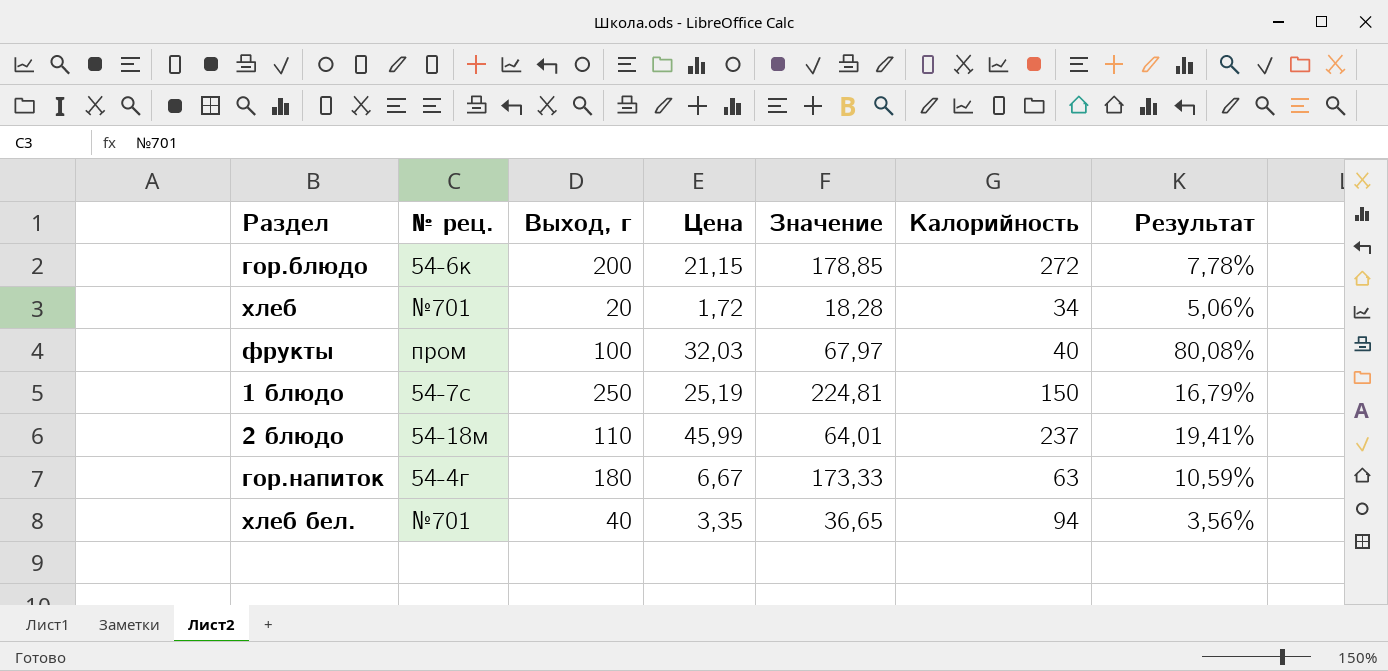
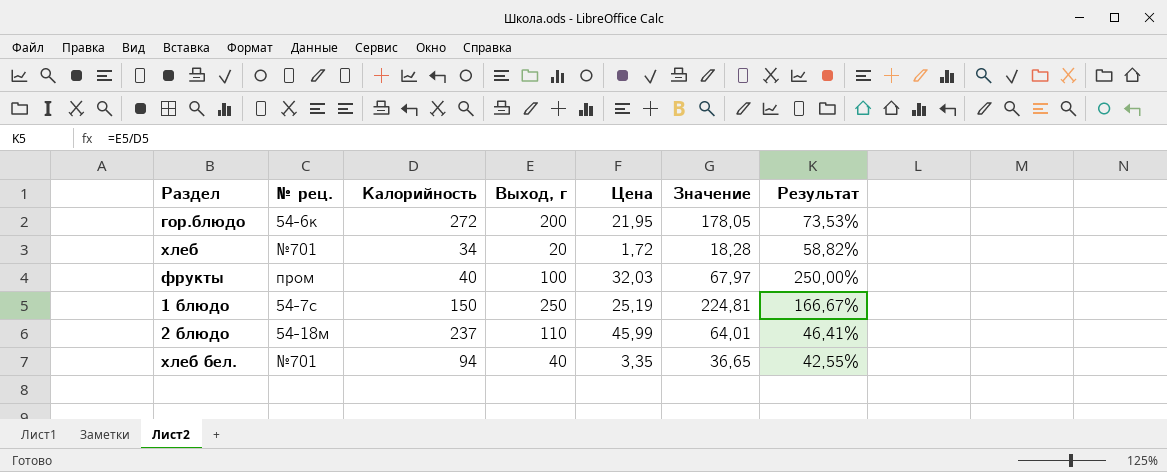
column Калорийность | position: 6 -> 3
column Результат | formula: [Цена] / [Калорийность] -> [Выход, г] / [Калорийность]
row гор.напиток: 54-4г | 180 | 6,67 | 173,33 | 63 | 10,59% -> none
гор.блюдо | Цена: 21,15 -> 21,95
гор.блюдо | Значение: 178,85 -> 178,05

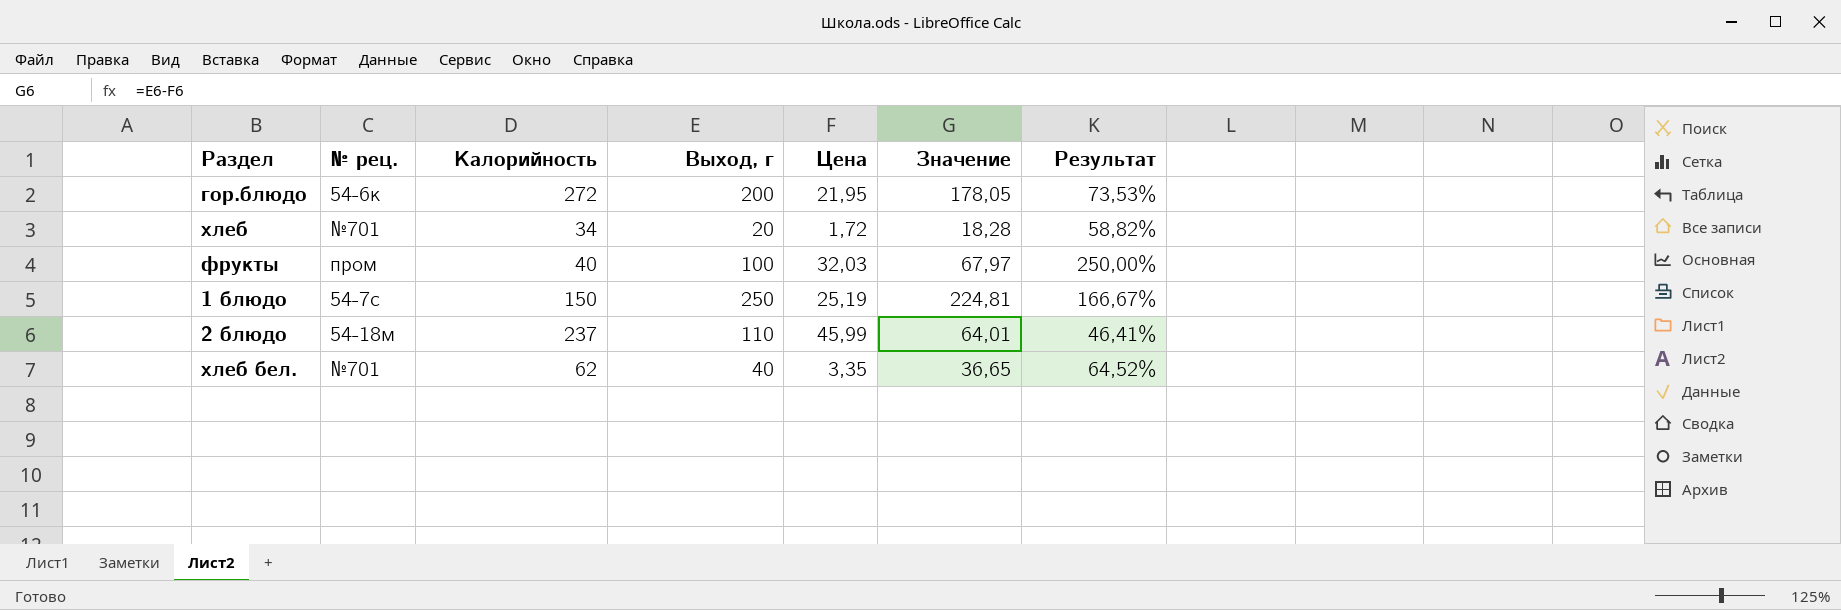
хлеб бел. | Калорийность: 94 -> 62
хлеб бел. | Результат: 42,55% -> 64,52%

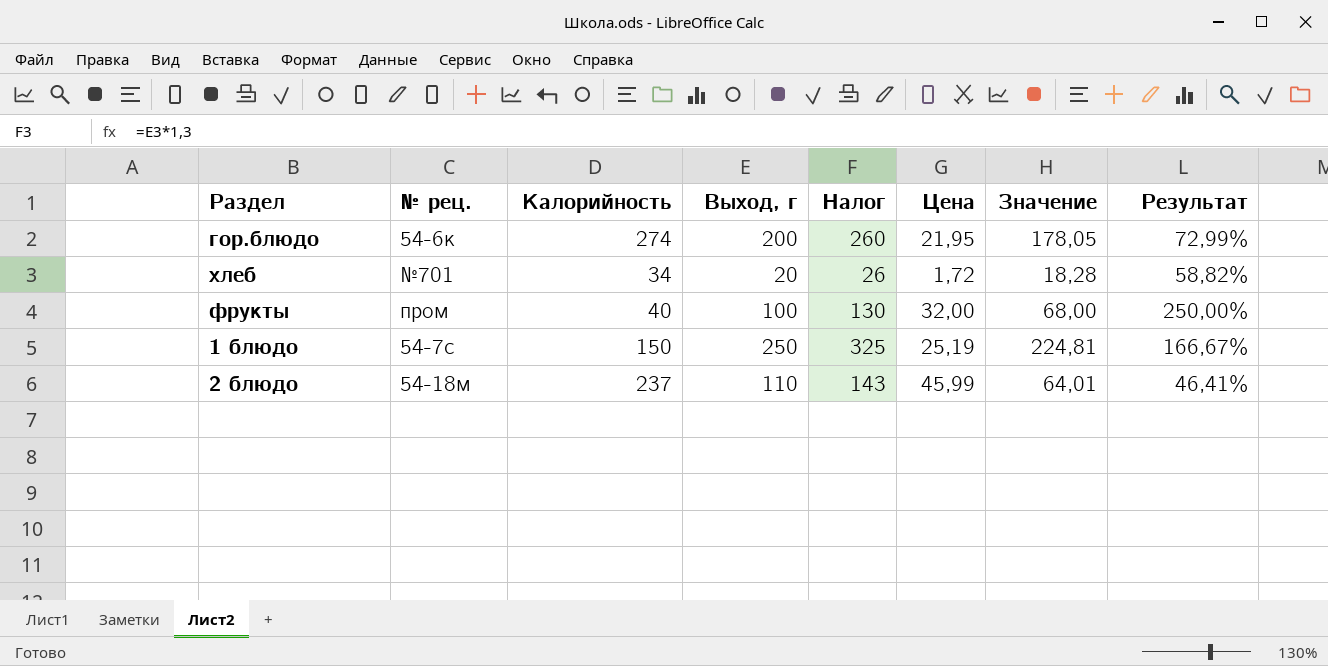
column Налог | formula: none -> [Выход, г] * 1,3
row хлеб бел.: №701 | 62 | 40 | 3,35 | 36,65 | 64,52% -> none
гор.блюдо | Калорийность: 272 -> 274
гор.блюдо | Результат: 73,53% -> 72,99%
фрукты | Цена: 32,03 -> 32,00
фрукты | Значение: 67,97 -> 68,00

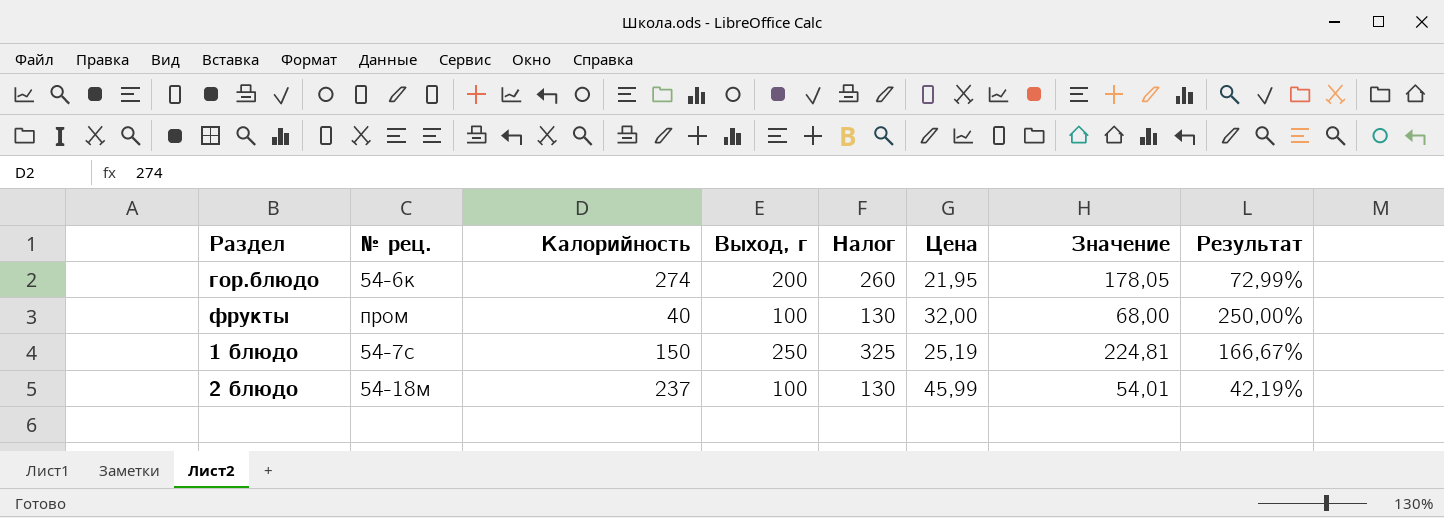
row хлеб: №701 | 34 | 20 | 26 | 1,72 | 18,28 | 58,82% -> none
2 блюдо | Выход, г: 110 -> 100
2 блюдо | Налог: 143 -> 130
2 блюдо | Значение: 64,01 -> 54,01
2 блюдо | Результат: 46,41% -> 42,19%

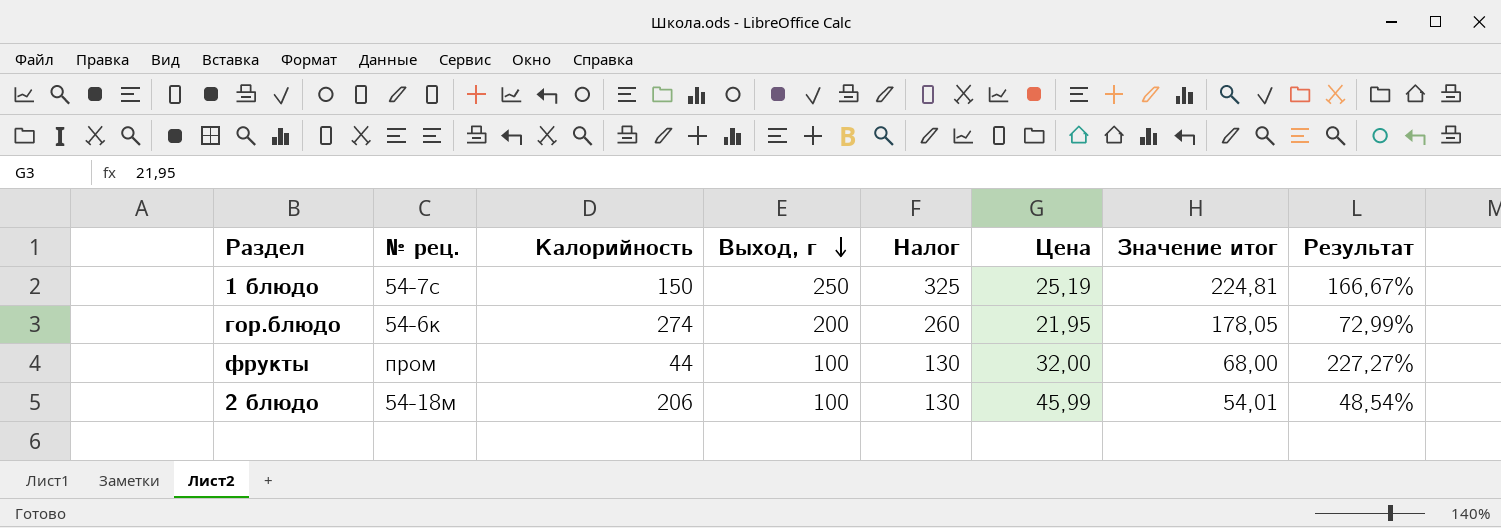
row order: none -> Выход, г descending
column name: Значение -> Значение итог
фрукты | Калорийность: 40 -> 44
фрукты | Результат: 250,00% -> 227,27%
2 блюдо | Калорийность: 237 -> 206
2 блюдо | Результат: 42,19% -> 48,54%

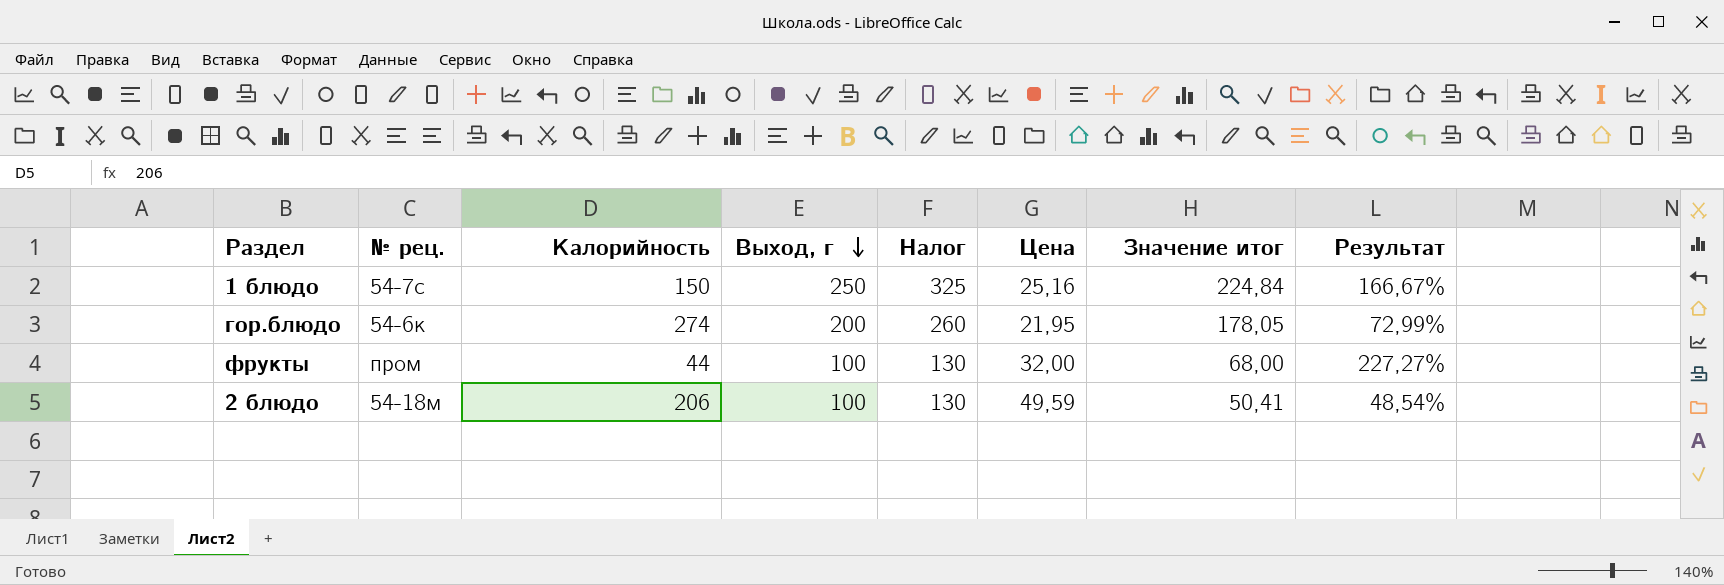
1 блюдо | Цена: 25,19 -> 25,16
1 блюдо | Значение итог: 224,81 -> 224,84
2 блюдо | Цена: 45,99 -> 49,59
2 блюдо | Значение итог: 54,01 -> 50,41

